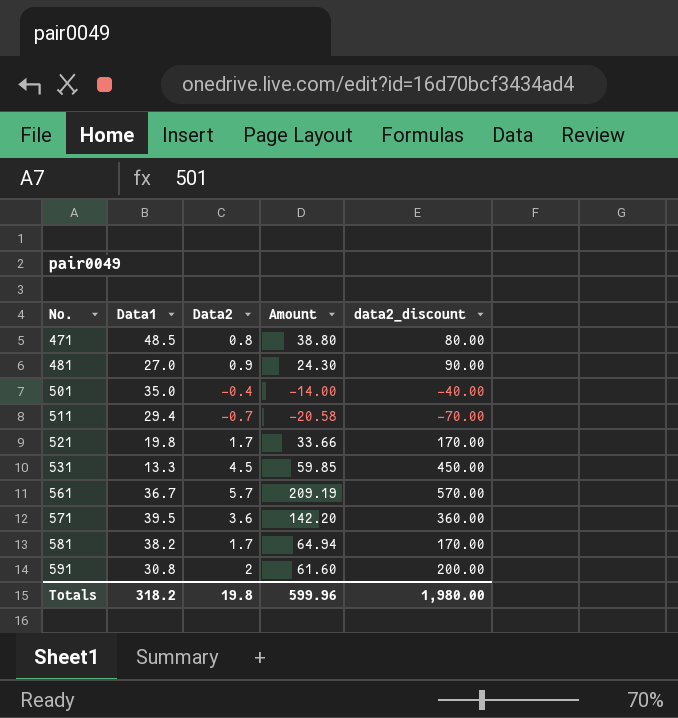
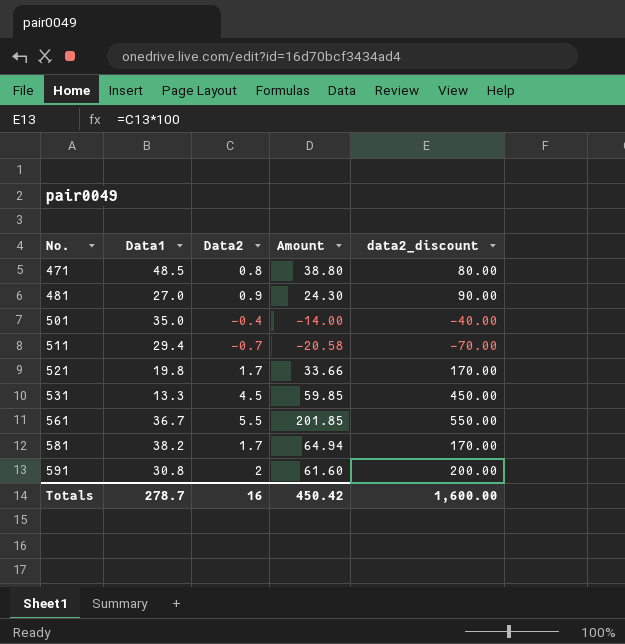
row 571: 39.5 | 3.6 | 142.20 | 360.00 -> none
561 | Data2: 5.7 -> 5.5
561 | Amount: 209.19 -> 201.85
561 | data2_discount: 570.00 -> 550.00
Totals | Data1: 318.2 -> 278.7
Totals | Data2: 19.8 -> 16
Totals | Amount: 599.96 -> 450.42
Totals | data2_discount: 1,980.00 -> 1,600.00

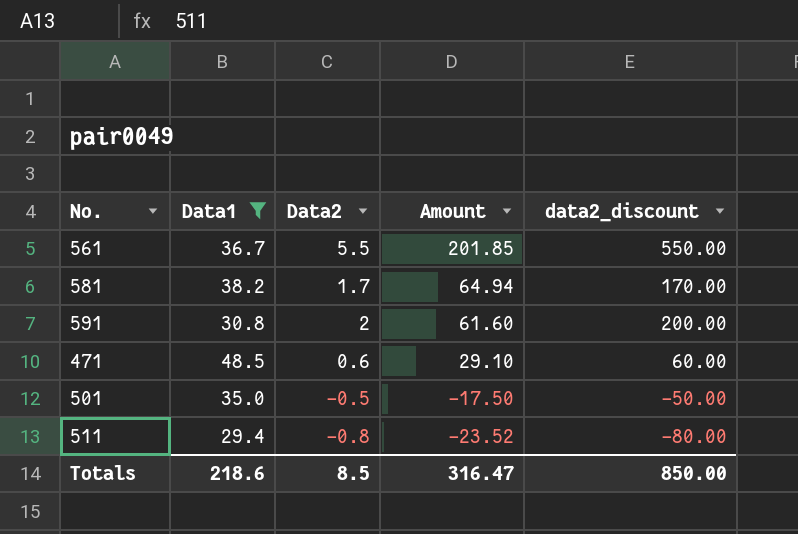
filter: none -> Data1 >= 29.4
row order: No. ascending -> Amount descending
471 | Data2: 0.8 -> 0.6
471 | Amount: 38.80 -> 29.10
471 | data2_discount: 80.00 -> 60.00
501 | Data2: -0.4 -> -0.5
501 | Amount: -14.00 -> -17.50
501 | data2_discount: -40.00 -> -50.00
511 | Data2: -0.7 -> -0.8
511 | Amount: -20.58 -> -23.52
511 | data2_discount: -70.00 -> -80.00
Totals | Data1: 278.7 -> 218.6
Totals | Data2: 16 -> 8.5
Totals | Amount: 450.42 -> 316.47
Totals | data2_discount: 1,600.00 -> 850.00

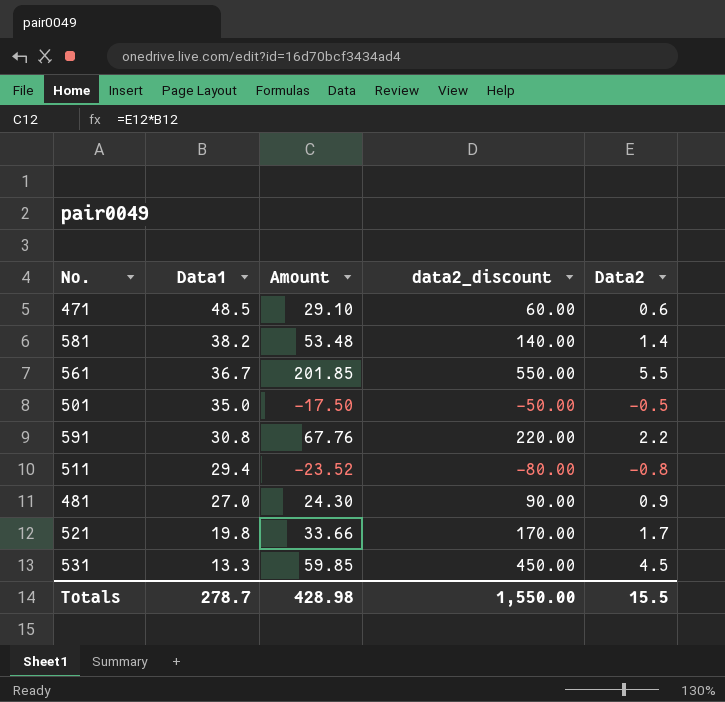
filter: Data1 >= 29.4 -> none
row order: Amount descending -> Data1 descending
column Data2 | position: 3 -> 5
581 | Amount: 64.94 -> 53.48
581 | data2_discount: 170.00 -> 140.00
581 | Data2: 1.7 -> 1.4
591 | Amount: 61.60 -> 67.76
591 | data2_discount: 200.00 -> 220.00
591 | Data2: 2 -> 2.2
Totals | Data1: 218.6 -> 278.7
Totals | Amount: 316.47 -> 428.98
Totals | data2_discount: 850.00 -> 1,550.00
Totals | Data2: 8.5 -> 15.5

